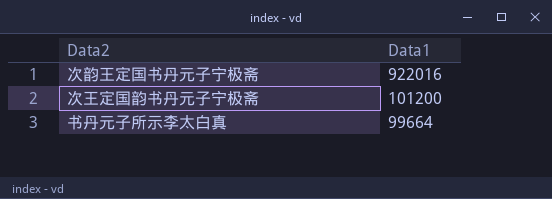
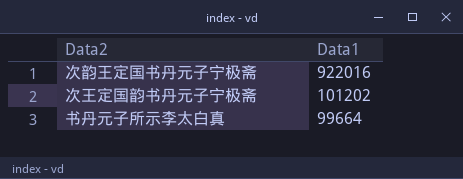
次王定国韵书丹元子宁极斋 | Data1: 101200 -> 101202

